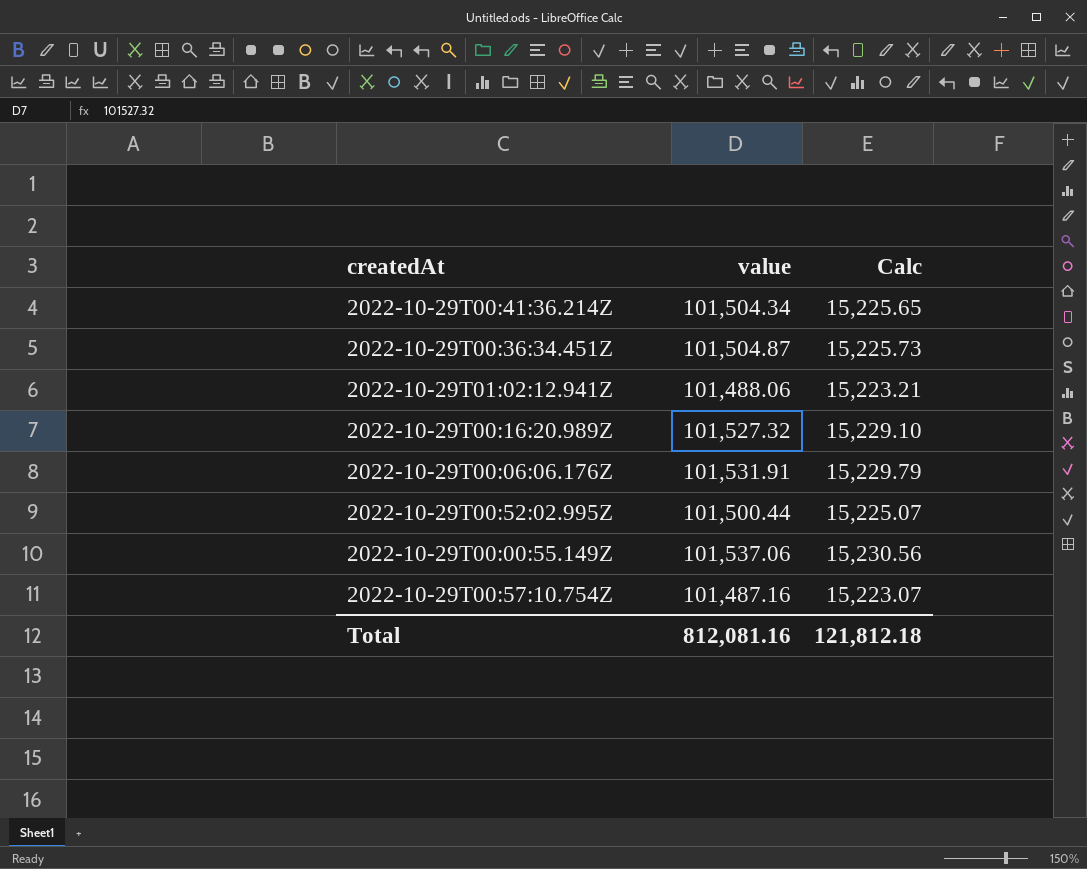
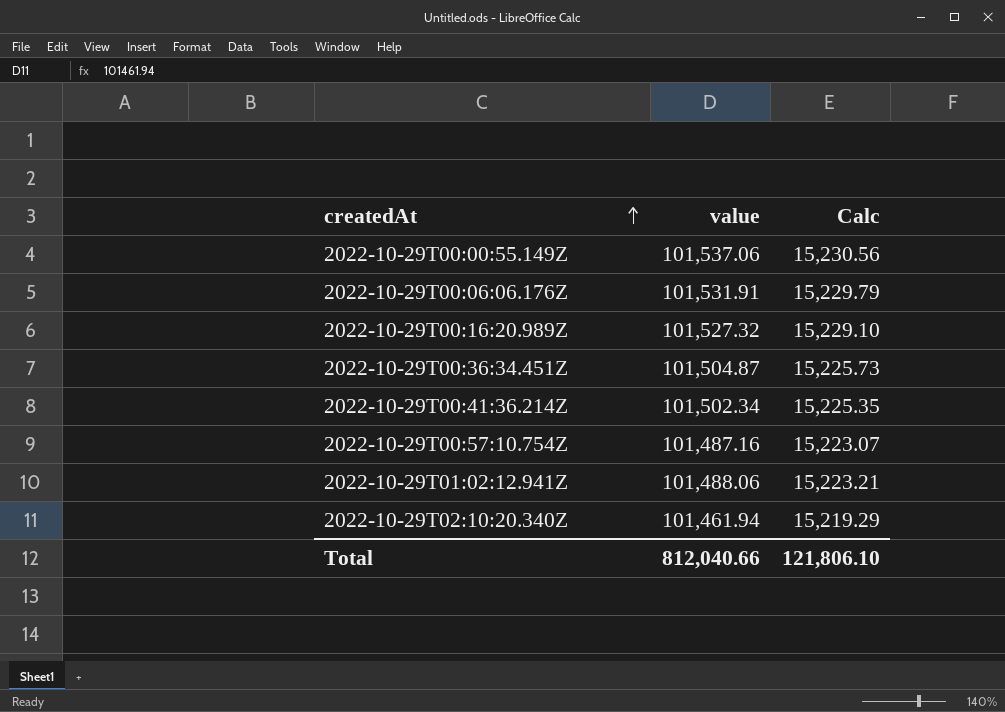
row order: none -> createdAt ascending
row 2022-10-29T00:52:02.995Z: 101,500.44 | 15,225.07 -> none
2022-10-29T00:41:36.214Z | value: 101,504.34 -> 101,502.34
2022-10-29T00:41:36.214Z | Calc: 15,225.65 -> 15,225.35
row 2022-10-29T02:10:20.340Z: none -> 101,461.94 | 15,219.29
Total | value: 812,081.16 -> 812,040.66
Total | Calc: 121,812.18 -> 121,806.10

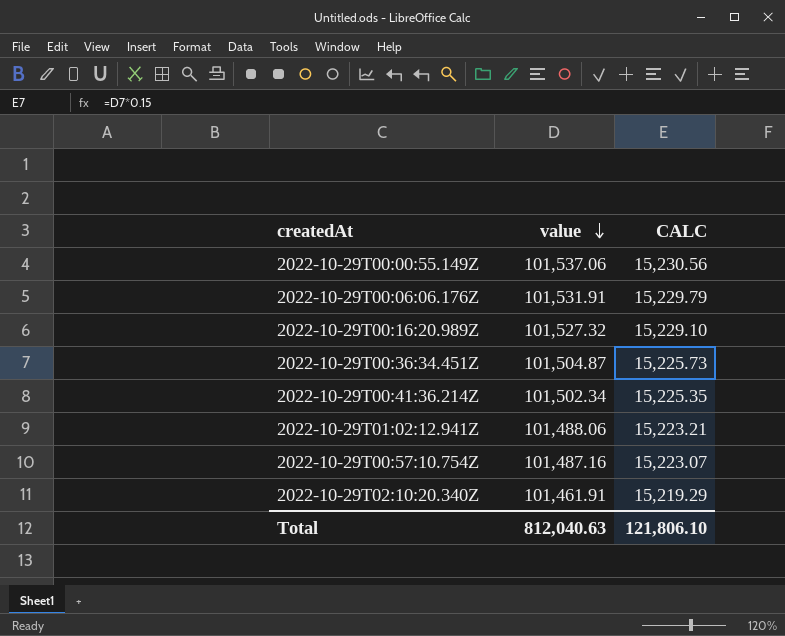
row order: createdAt ascending -> value descending
column name: Calc -> CALC
2022-10-29T02:10:20.340Z | value: 101,461.94 -> 101,461.91
Total | value: 812,040.66 -> 812,040.63

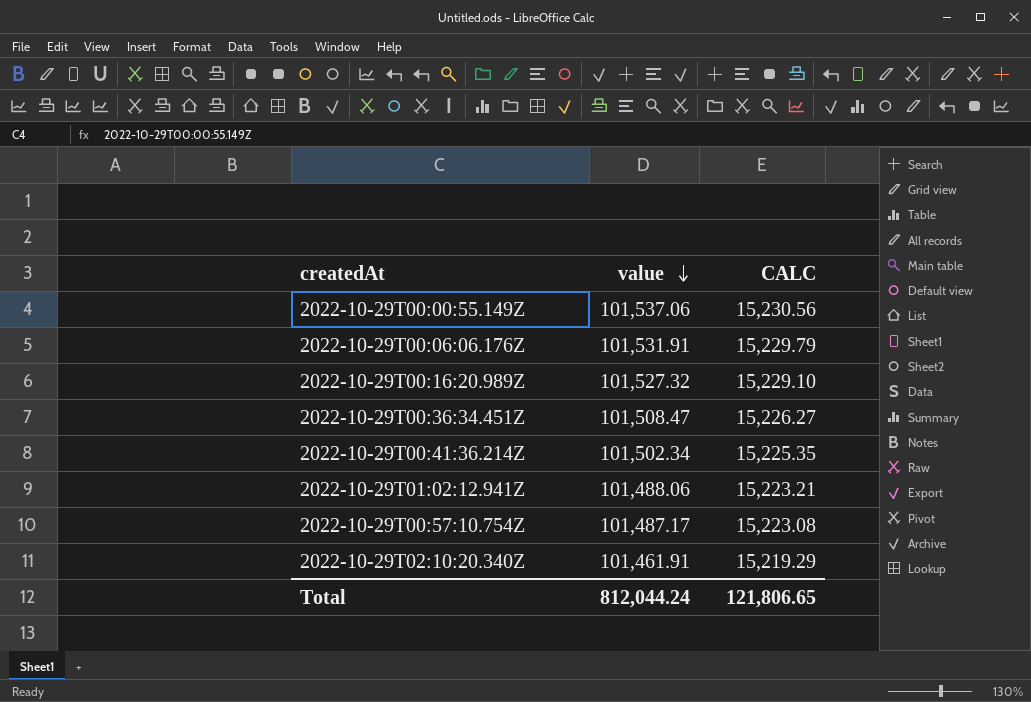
2022-10-29T00:36:34.451Z | value: 101,504.87 -> 101,508.47
2022-10-29T00:36:34.451Z | CALC: 15,225.73 -> 15,226.27
2022-10-29T00:57:10.754Z | value: 101,487.16 -> 101,487.17
2022-10-29T00:57:10.754Z | CALC: 15,223.07 -> 15,223.08
Total | value: 812,040.63 -> 812,044.24
Total | CALC: 121,806.10 -> 121,806.65

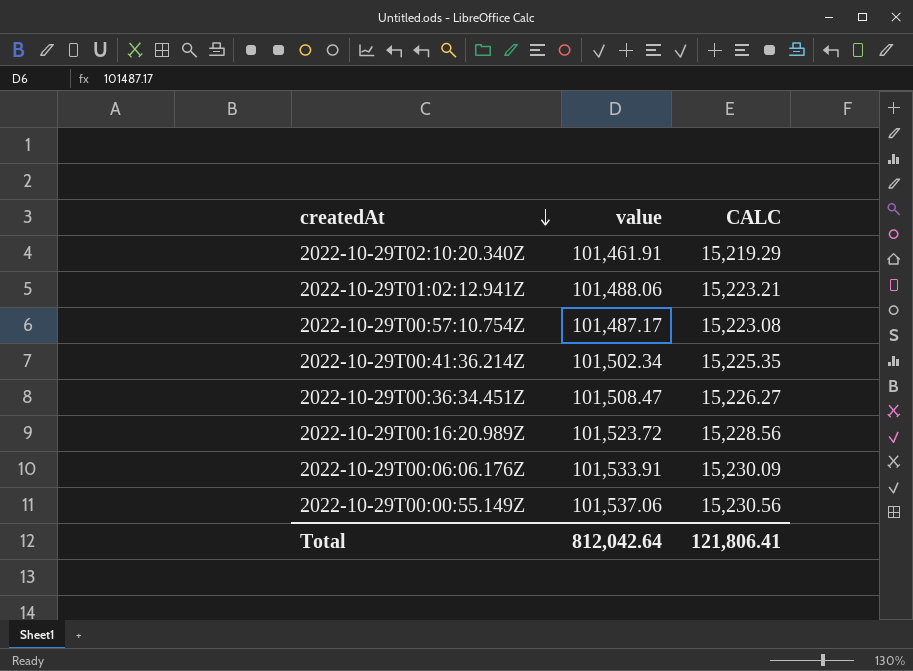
row order: value descending -> createdAt descending
2022-10-29T00:16:20.989Z | value: 101,527.32 -> 101,523.72
2022-10-29T00:16:20.989Z | CALC: 15,229.10 -> 15,228.56
2022-10-29T00:06:06.176Z | value: 101,531.91 -> 101,533.91
2022-10-29T00:06:06.176Z | CALC: 15,229.79 -> 15,230.09
Total | value: 812,044.24 -> 812,042.64
Total | CALC: 121,806.65 -> 121,806.41

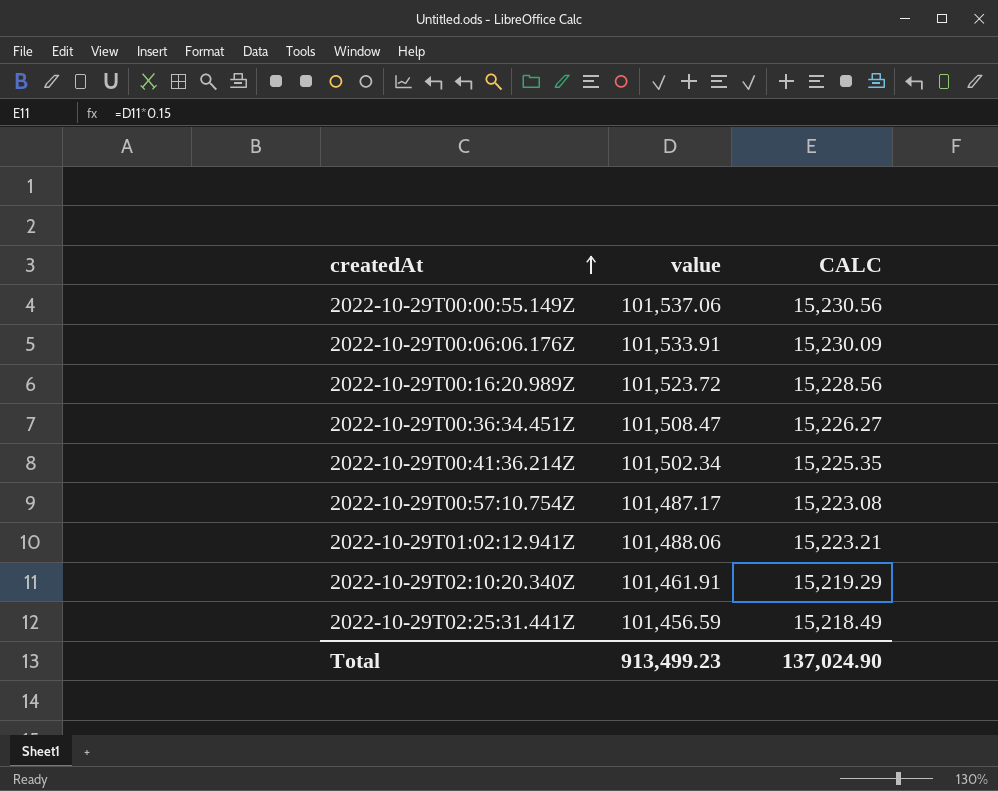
row order: createdAt descending -> createdAt ascending
row 2022-10-29T02:25:31.441Z: none -> 101,456.59 | 15,218.49
Total | value: 812,042.64 -> 913,499.23
Total | CALC: 121,806.41 -> 137,024.90

